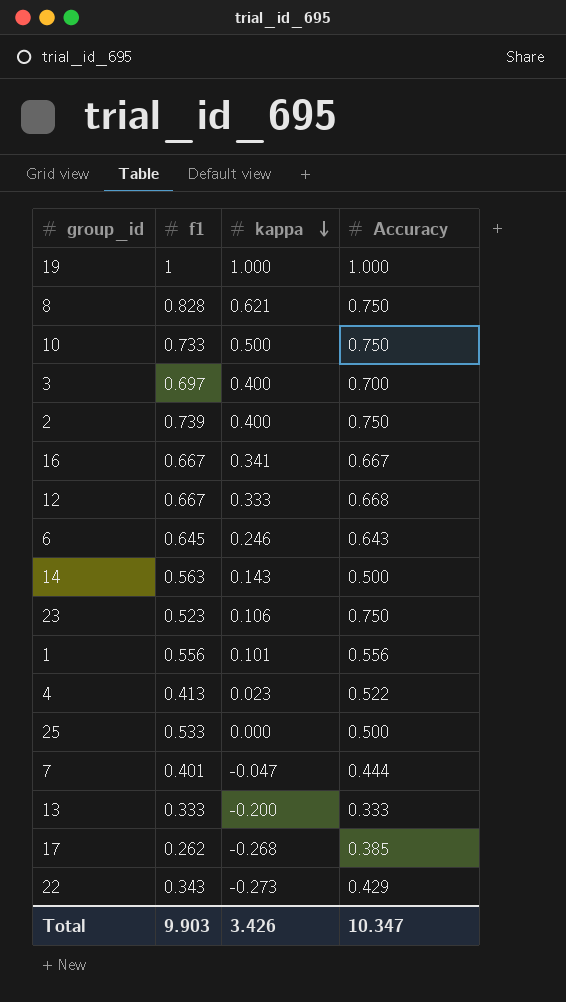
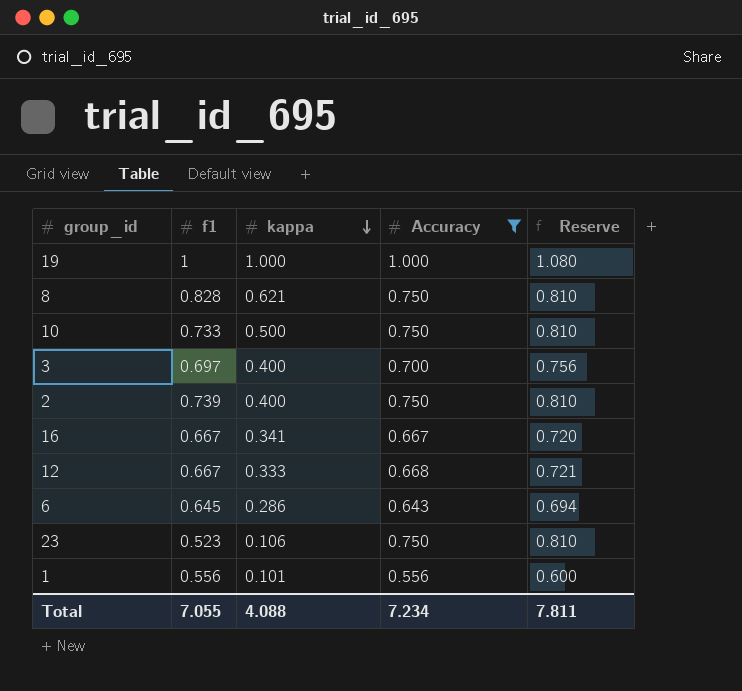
filter: none -> Accuracy >= 0.556
column Reserve | formula: none -> [Accuracy] * 1.08
6 | kappa: 0.246 -> 0.286
Total | f1: 9.903 -> 7.055
Total | kappa: 3.426 -> 4.088
Total | Accuracy: 10.347 -> 7.234

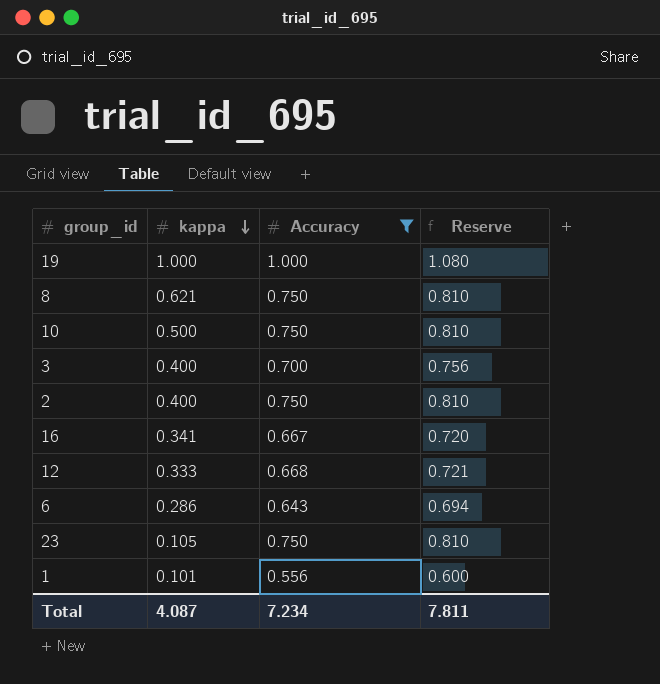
column f1 | position: 2 -> none
23 | kappa: 0.106 -> 0.105
Total | kappa: 4.088 -> 4.087

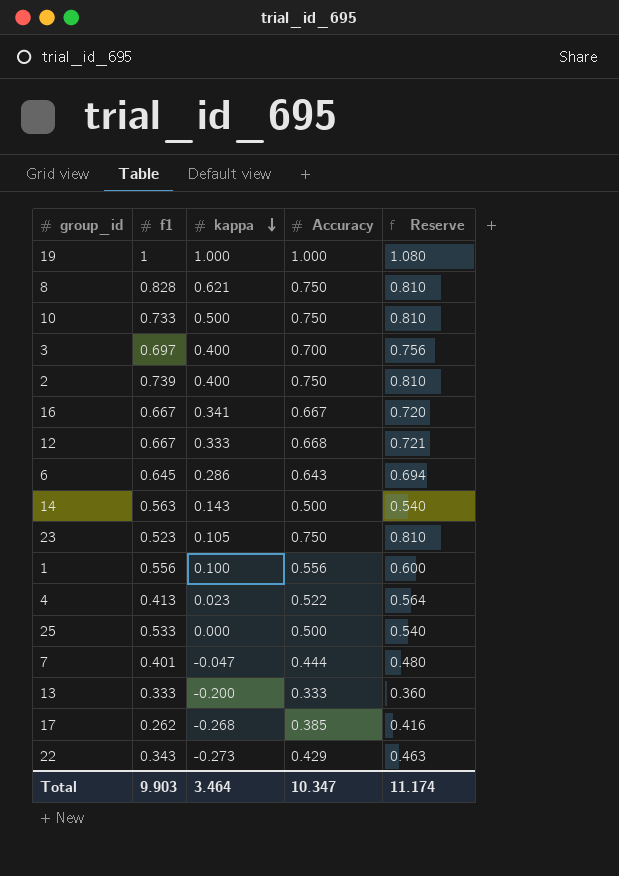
filter: Accuracy >= 0.556 -> none
column f1 | position: none -> 2
1 | kappa: 0.101 -> 0.100
Total | kappa: 4.087 -> 3.464
Total | Accuracy: 7.234 -> 10.347
Total | Reserve: 7.811 -> 11.174

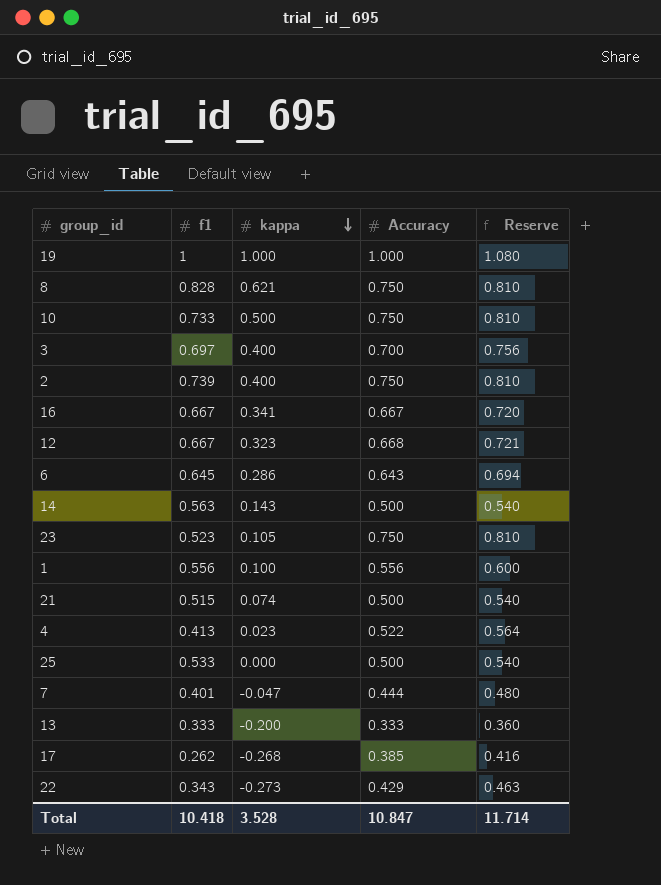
12 | kappa: 0.333 -> 0.323
row 21: none -> 0.515 | 0.074 | 0.500 | 0.540
Total | f1: 9.903 -> 10.418
Total | kappa: 3.464 -> 3.528
Total | Accuracy: 10.347 -> 10.847
Total | Reserve: 11.174 -> 11.714

